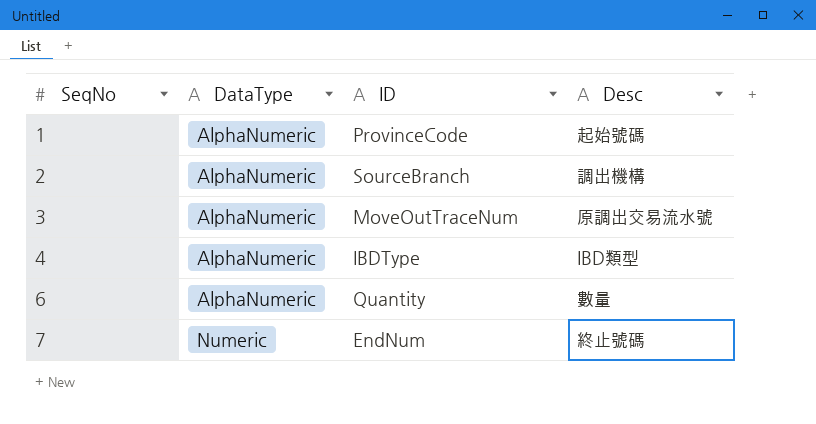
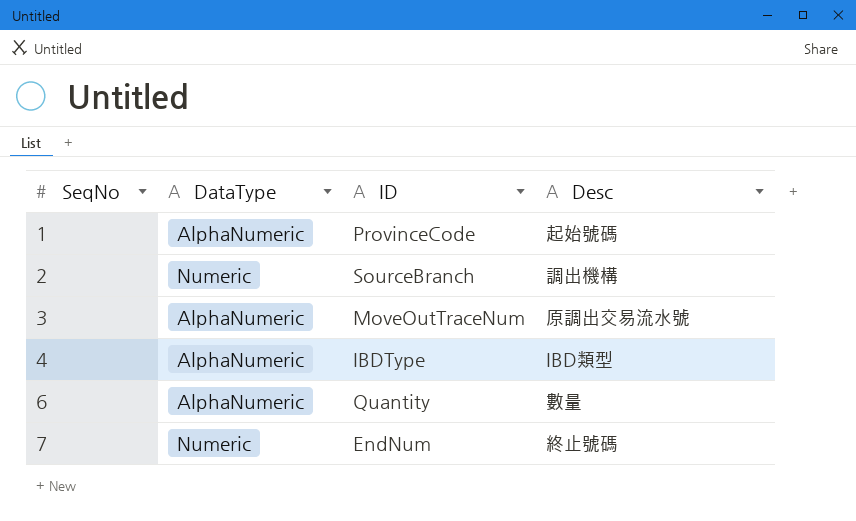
2 | DataType: AlphaNumeric -> Numeric

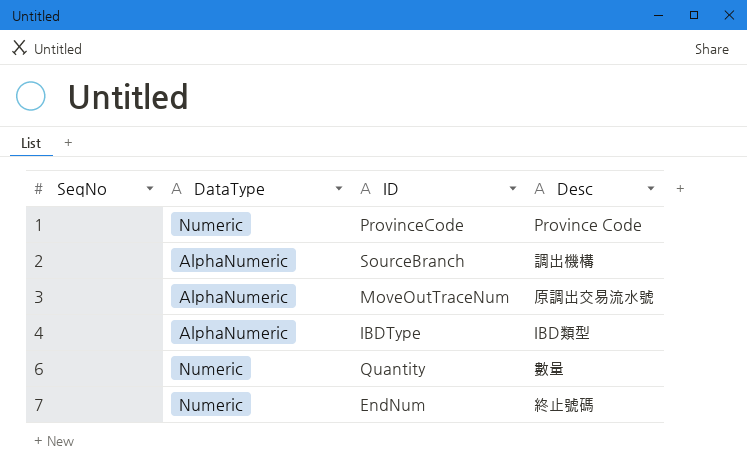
1 | DataType: AlphaNumeric -> Numeric
1 | Desc: 起始號碼 -> Province Code
2 | DataType: Numeric -> AlphaNumeric
6 | DataType: AlphaNumeric -> Numeric

